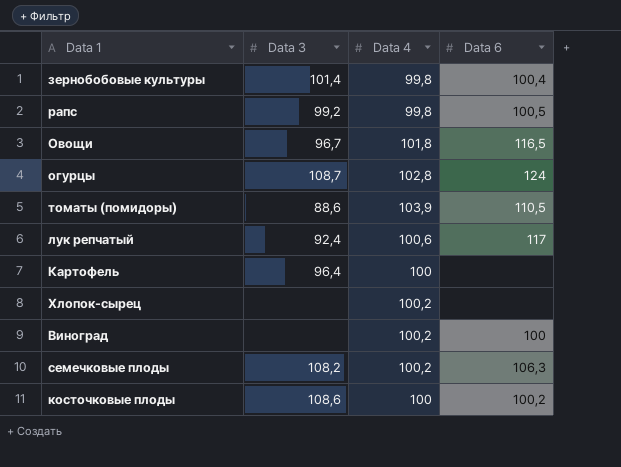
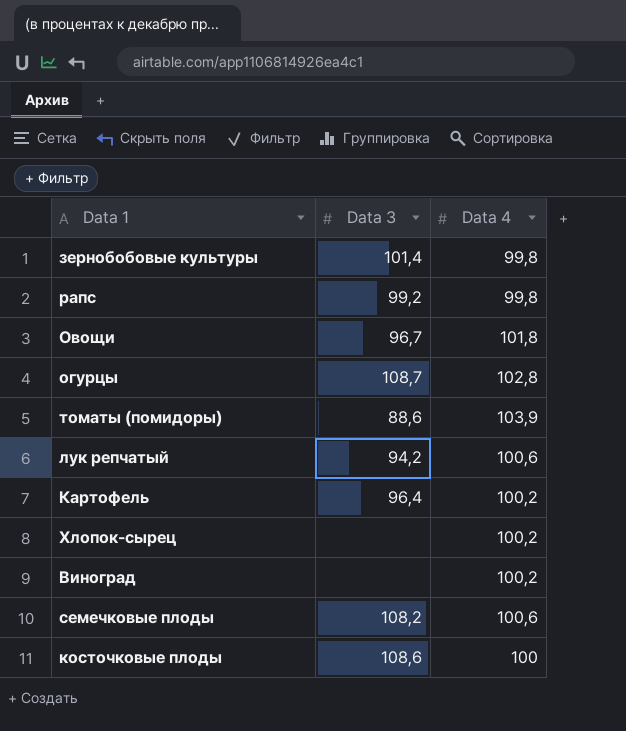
column Data 6 | position: 4 -> none
лук репчатый | Data 3: 92,4 -> 94,2
Картофель | Data 4: 100 -> 100,2
семечковые плоды | Data 4: 100,2 -> 100,6

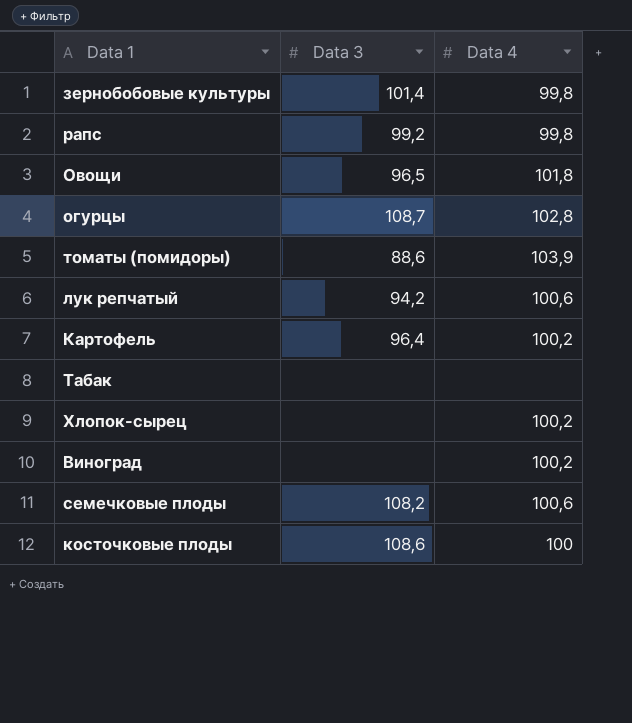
Овощи | Data 3: 96,7 -> 96,5
row Табак: none -> none | none

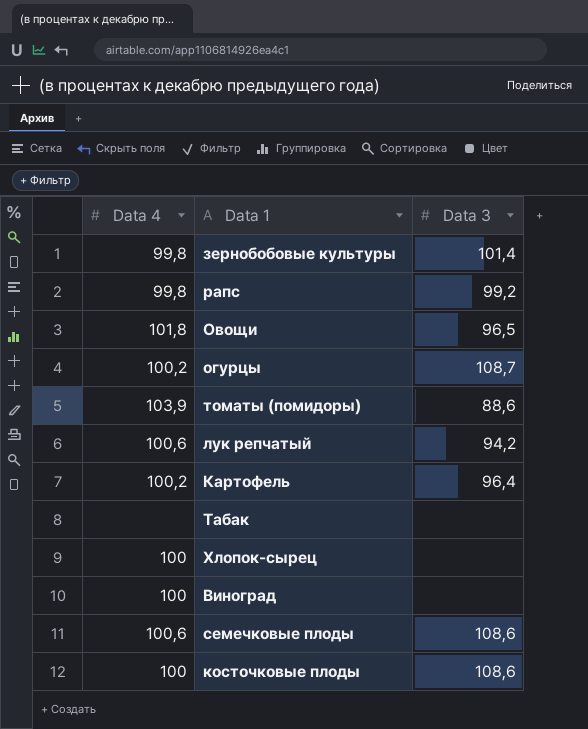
column Data 4 | position: 3 -> 1
огурцы | Data 4: 102,8 -> 100,2
Хлопок-сырец | Data 4: 100,2 -> 100
Виноград | Data 4: 100,2 -> 100
семечковые плоды | Data 3: 108,2 -> 108,6

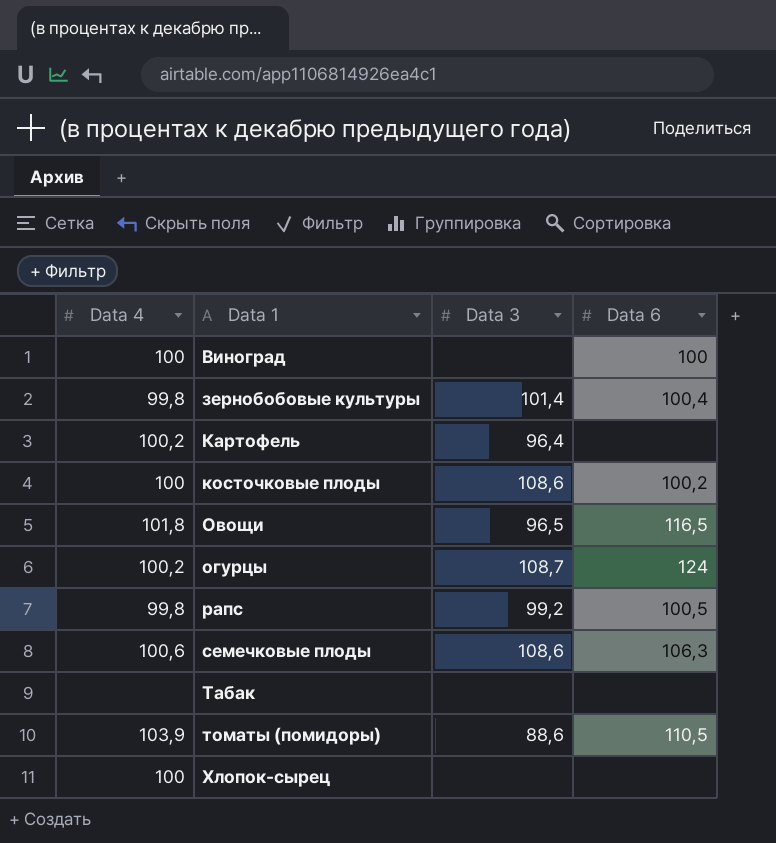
row order: none -> Data 1 ascending
column Data 6 | position: none -> 4
row лук репчатый: 100,6 | 94,2 -> none

